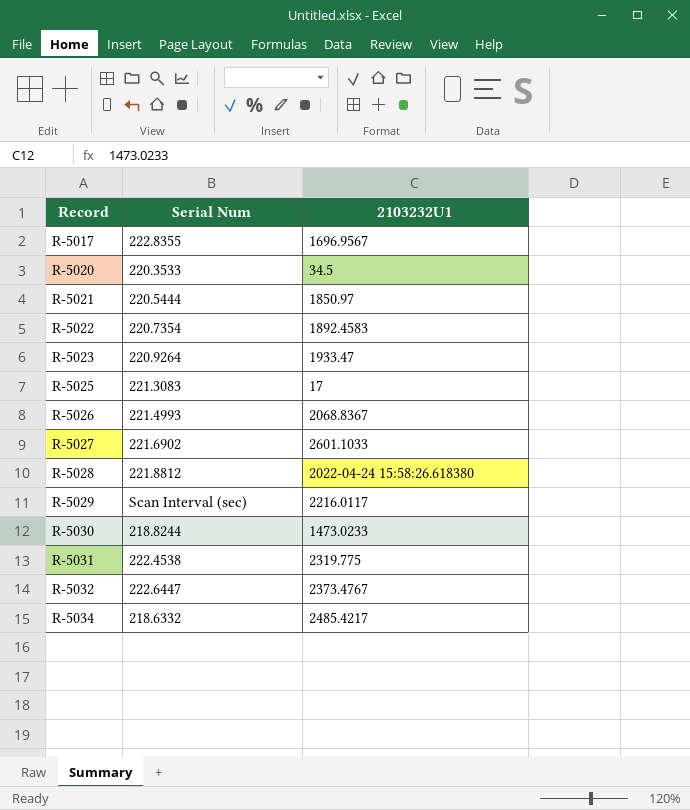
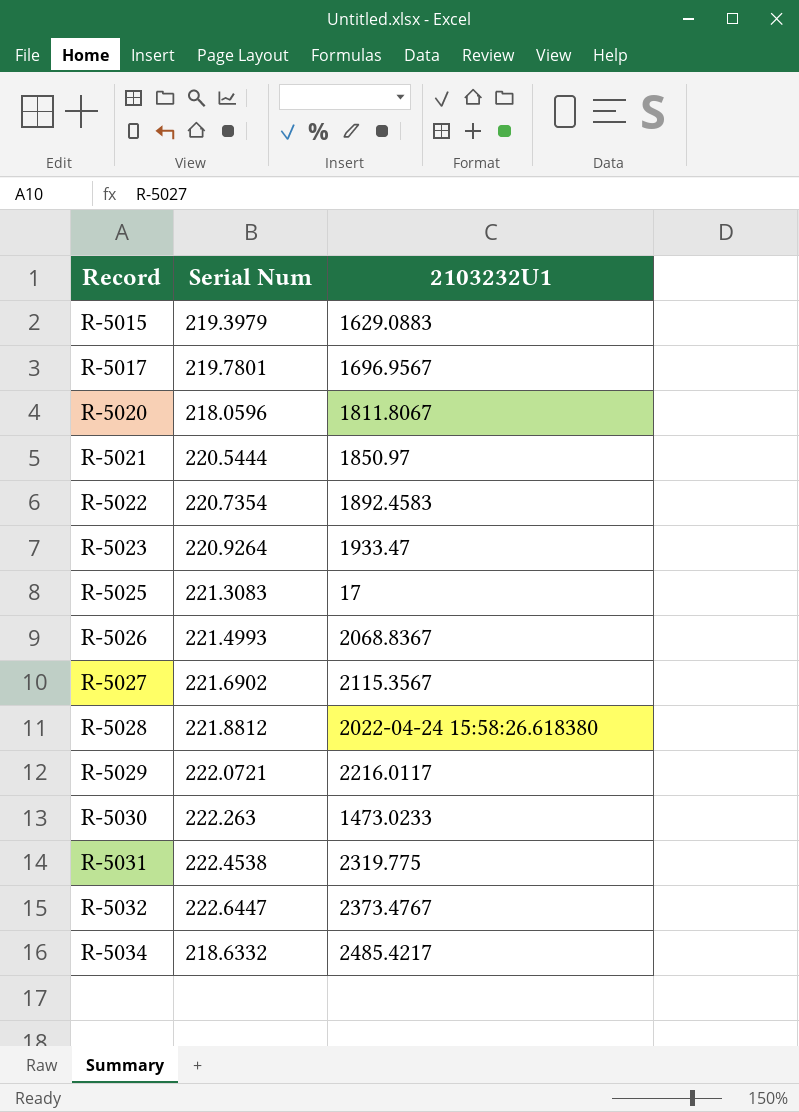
row R-5015: none -> 219.3979 | 1629.0883
R-5017 | Serial Num: 222.8355 -> 219.7801
R-5020 | Serial Num: 220.3533 -> 218.0596
R-5020 | 2103232U1: 34.5 -> 1811.8067
R-5027 | 2103232U1: 2601.1033 -> 2115.3567
R-5029 | Serial Num: Scan Interval (sec) -> 222.0721
R-5030 | Serial Num: 218.8244 -> 222.263

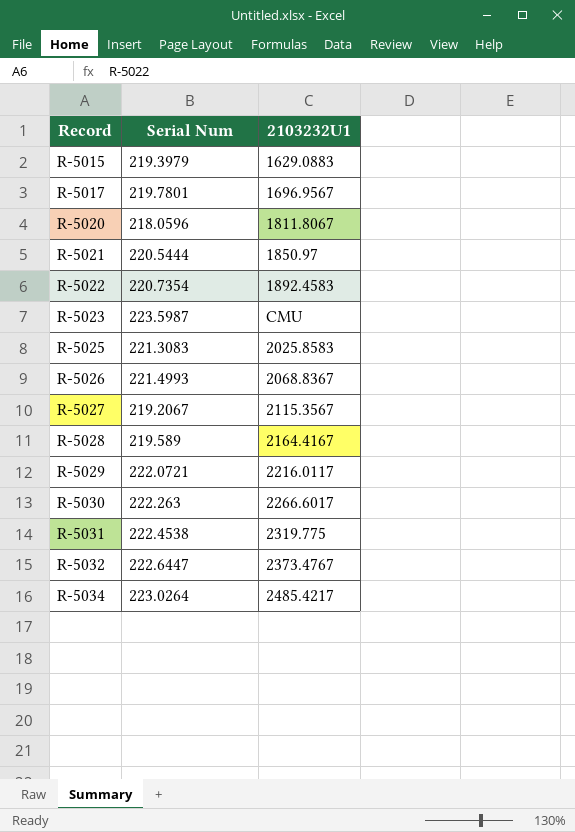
R-5023 | Serial Num: 220.9264 -> 223.5987
R-5023 | 2103232U1: 1933.47 -> CMU
R-5025 | 2103232U1: 17 -> 2025.8583
R-5027 | Serial Num: 221.6902 -> 219.2067
R-5028 | Serial Num: 221.8812 -> 219.589
R-5028 | 2103232U1: 2022-04-24 15:58:26.618380 -> 2164.4167
R-5030 | 2103232U1: 1473.0233 -> 2266.6017
R-5034 | Serial Num: 218.6332 -> 223.0264

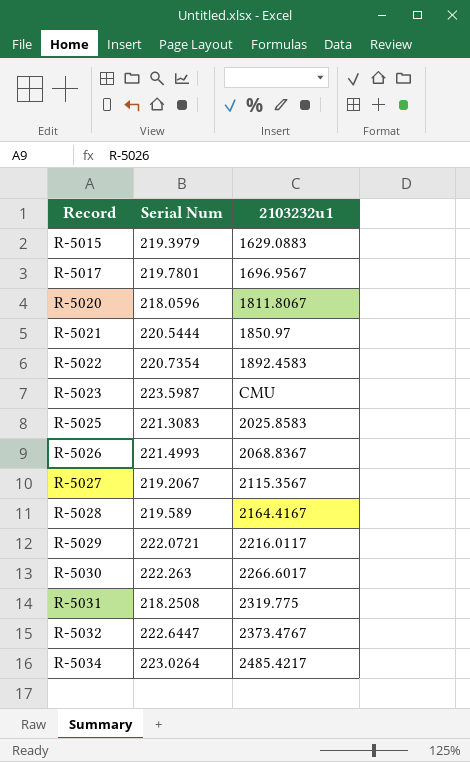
column name: 2103232U1 -> 2103232u1
R-5031 | Serial Num: 222.4538 -> 218.2508

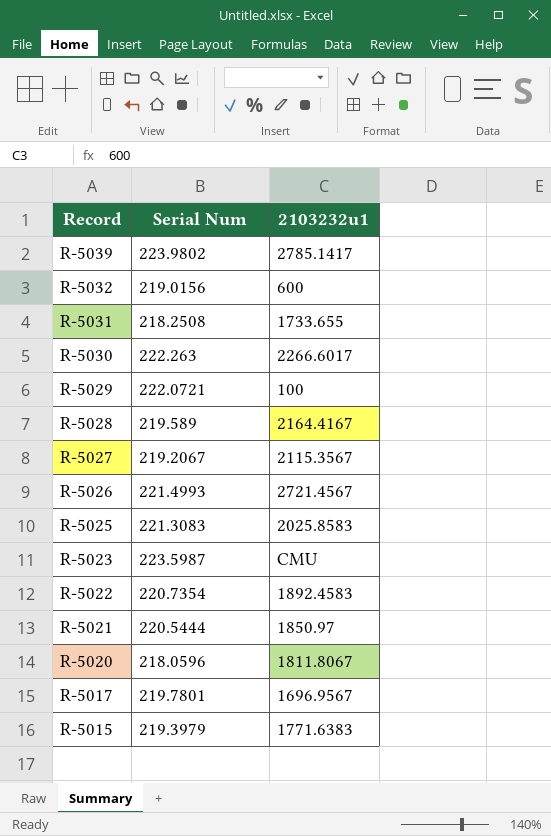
row order: Record ascending -> Record descending
row R-5034: 223.0264 | 2485.4217 -> none
row R-5039: none -> 223.9802 | 2785.1417
R-5032 | Serial Num: 222.6447 -> 219.0156
R-5032 | 2103232u1: 2373.4767 -> 600
R-5031 | 2103232u1: 2319.775 -> 1733.655
R-5029 | 2103232u1: 2216.0117 -> 100
R-5026 | 2103232u1: 2068.8367 -> 2721.4567
R-5015 | 2103232u1: 1629.0883 -> 1771.6383

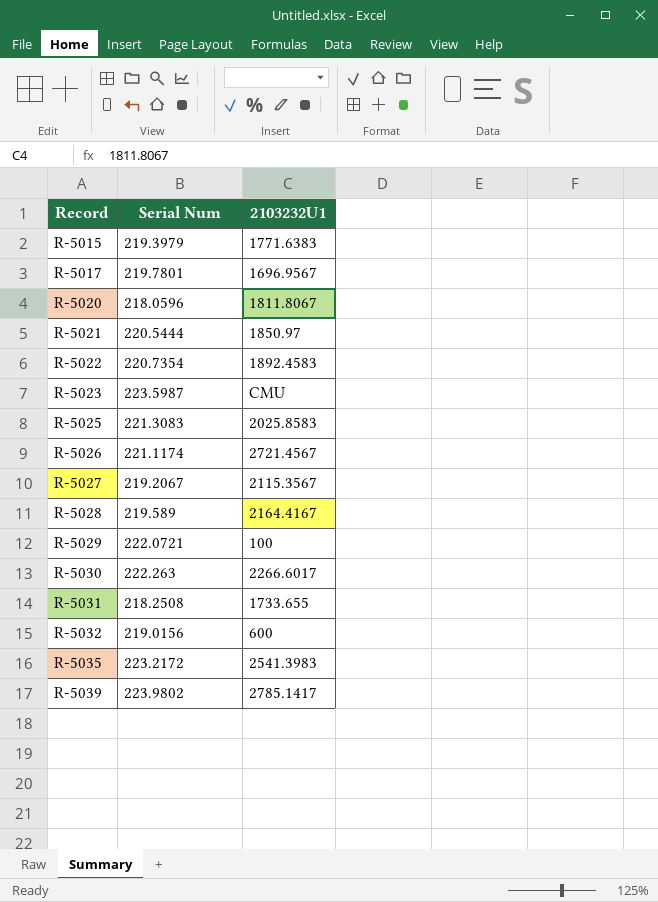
row order: Record descending -> Record ascending
column name: 2103232u1 -> 2103232U1
R-5026 | Serial Num: 221.4993 -> 221.1174
row R-5035: none -> 223.2172 | 2541.3983

